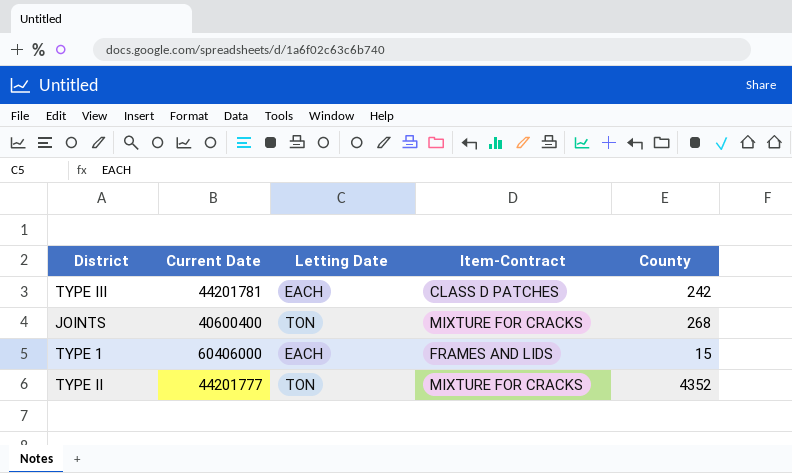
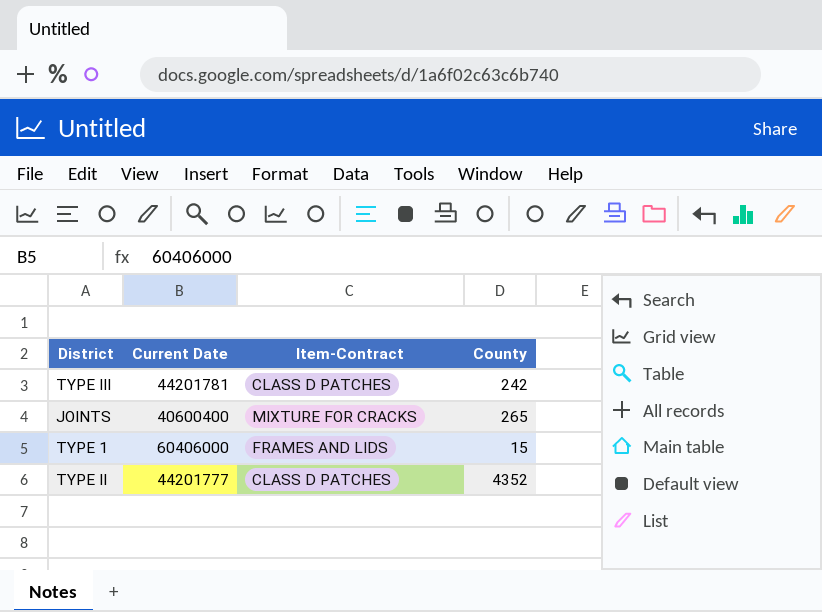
column Letting Date | position: 3 -> none
JOINTS | County: 268 -> 265
TYPE II | Item-Contract: MIXTURE FOR CRACKS -> CLASS D PATCHES

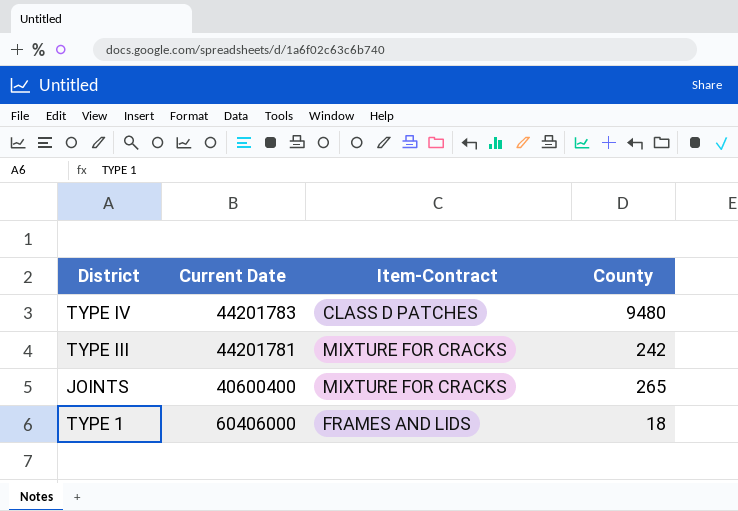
row TYPE II: 44201777 | CLASS D PATCHES | 4352 -> none
row TYPE IV: none -> 44201783 | CLASS D PATCHES | 9480
TYPE III | Item-Contract: CLASS D PATCHES -> MIXTURE FOR CRACKS
TYPE 1 | County: 15 -> 18

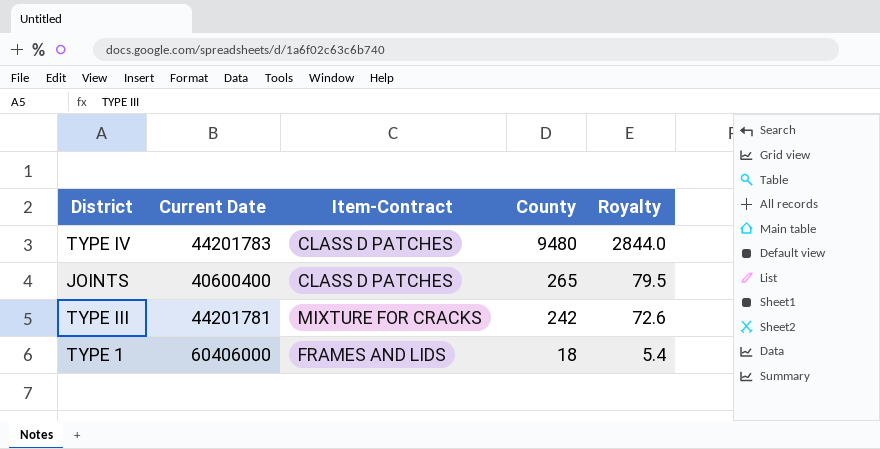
row order: none -> County descending
column Royalty | formula: none -> [County] * 0.3
JOINTS | Item-Contract: MIXTURE FOR CRACKS -> CLASS D PATCHES

